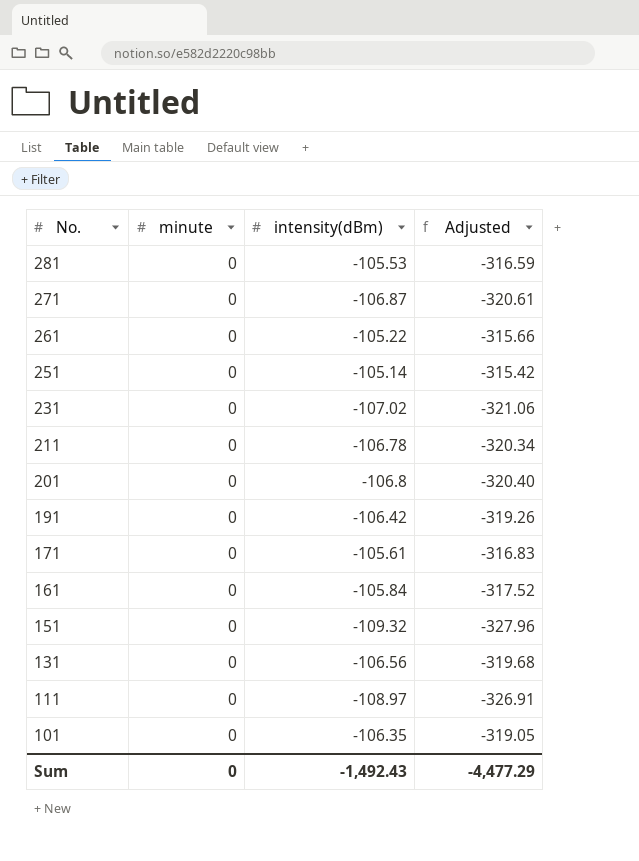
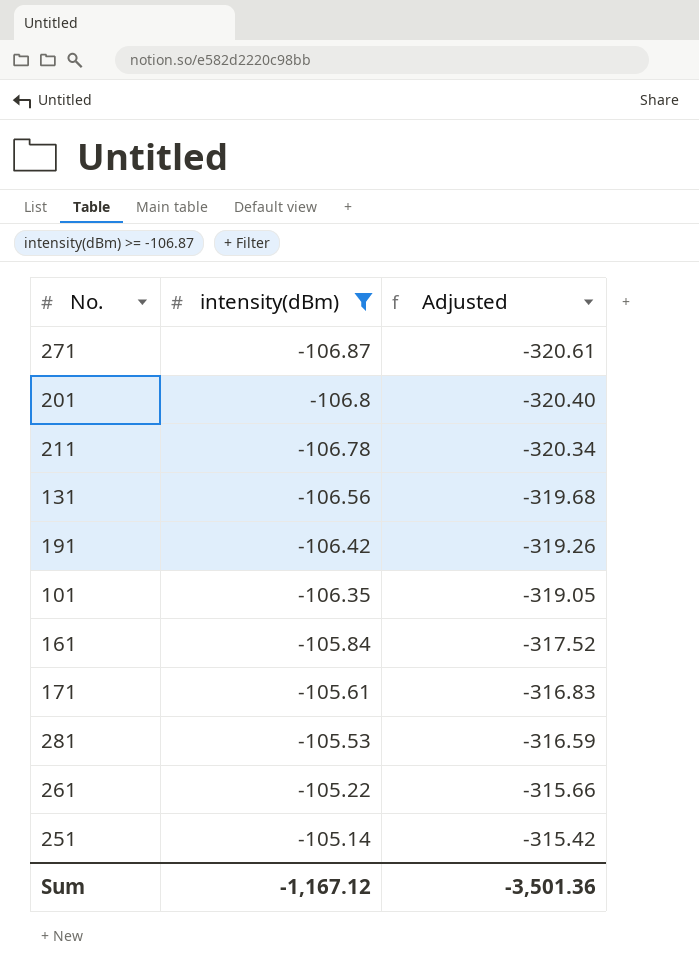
filter: none -> intensity(dBm) >= -106.87
row order: No. descending -> intensity(dBm) ascending
column minute | position: 2 -> none
Sum | intensity(dBm): -1,492.43 -> -1,167.12
Sum | Adjusted: -4,477.29 -> -3,501.36

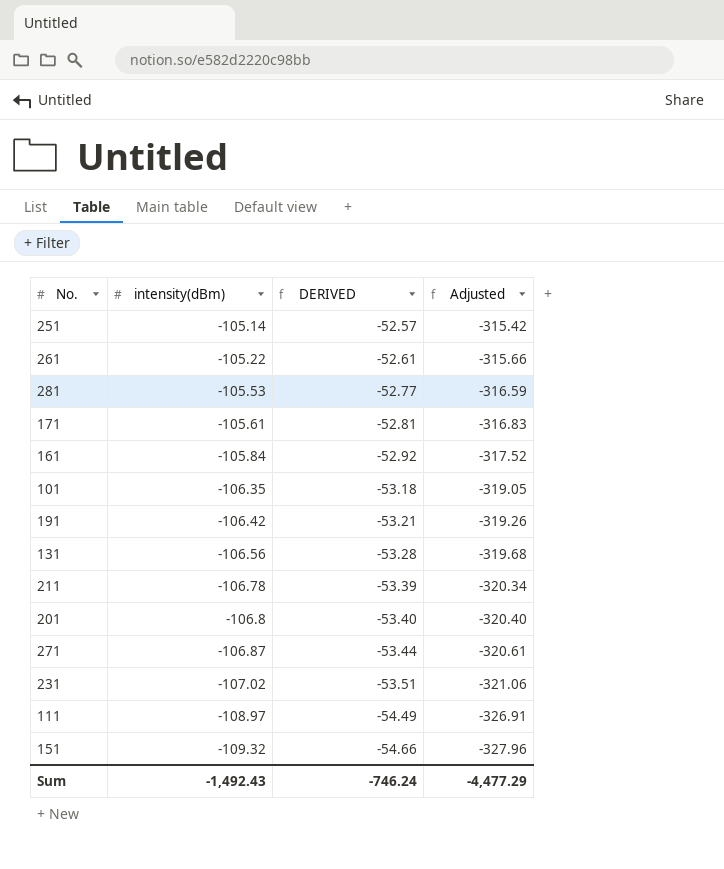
filter: intensity(dBm) >= -106.87 -> none
row order: intensity(dBm) ascending -> intensity(dBm) descending
column DERIVED | formula: none -> [intensity(dBm)] * 0.5
Sum | intensity(dBm): -1,167.12 -> -1,492.43
Sum | Adjusted: -3,501.36 -> -4,477.29

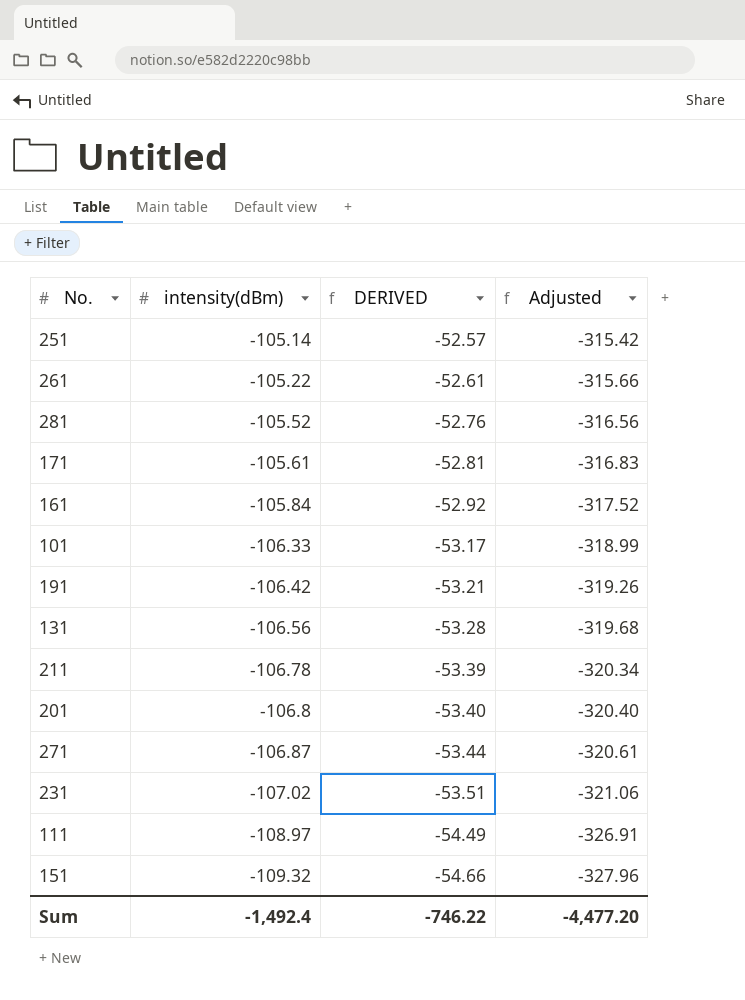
281 | intensity(dBm): -105.53 -> -105.52
281 | DERIVED: -52.77 -> -52.76
281 | Adjusted: -316.59 -> -316.56
101 | intensity(dBm): -106.35 -> -106.33
101 | DERIVED: -53.18 -> -53.17
101 | Adjusted: -319.05 -> -318.99
Sum | intensity(dBm): -1,492.43 -> -1,492.4
Sum | DERIVED: -746.24 -> -746.22
Sum | Adjusted: -4,477.29 -> -4,477.20

